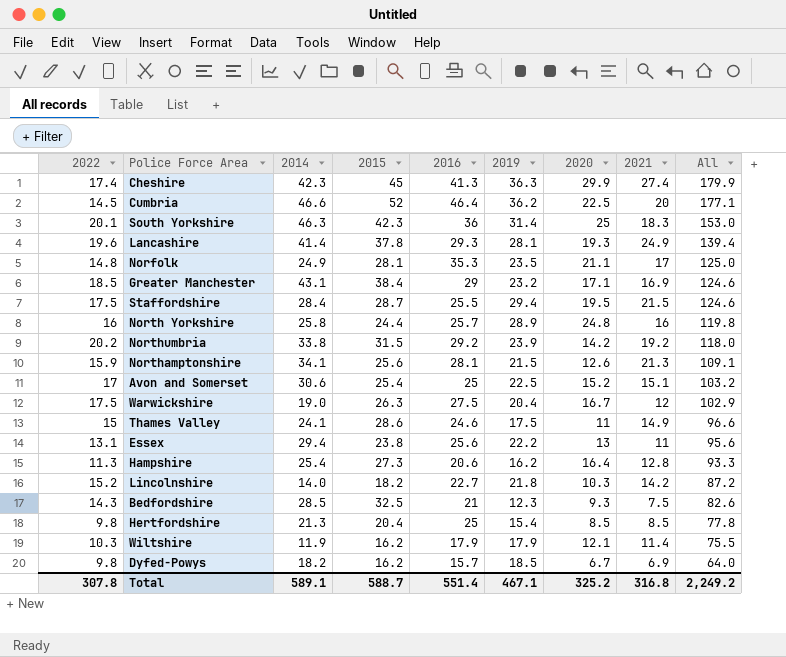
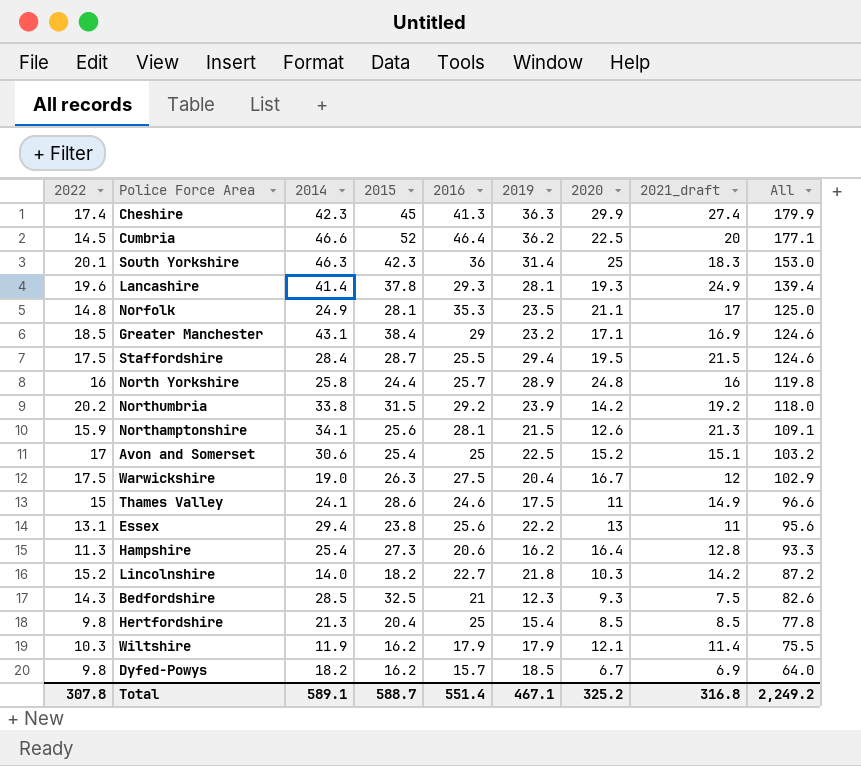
column name: 2021 -> 2021_draft

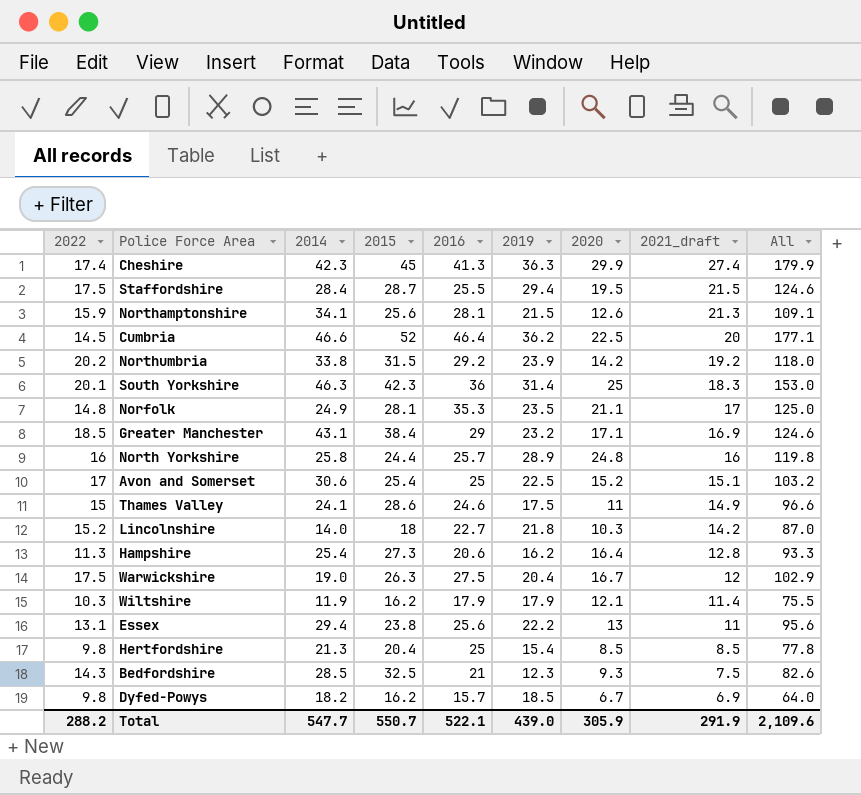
row order: All descending -> 2021_draft descending
row Lancashire: 19.6 | 41.4 | 37.8 | 29.3 | 28.1 | 19.3 | 24.9 | 139.4 -> none
Lincolnshire | 2015: 18.2 -> 18
Lincolnshire | All: 87.2 -> 87.0
Total | 2022: 307.8 -> 288.2
Total | 2014: 589.1 -> 547.7
Total | 2015: 588.7 -> 550.7
Total | 2016: 551.4 -> 522.1
Total | 2019: 467.1 -> 439.0
Total | 2020: 325.2 -> 305.9
Total | 2021_draft: 316.8 -> 291.9
Total | All: 2,249.2 -> 2,109.6

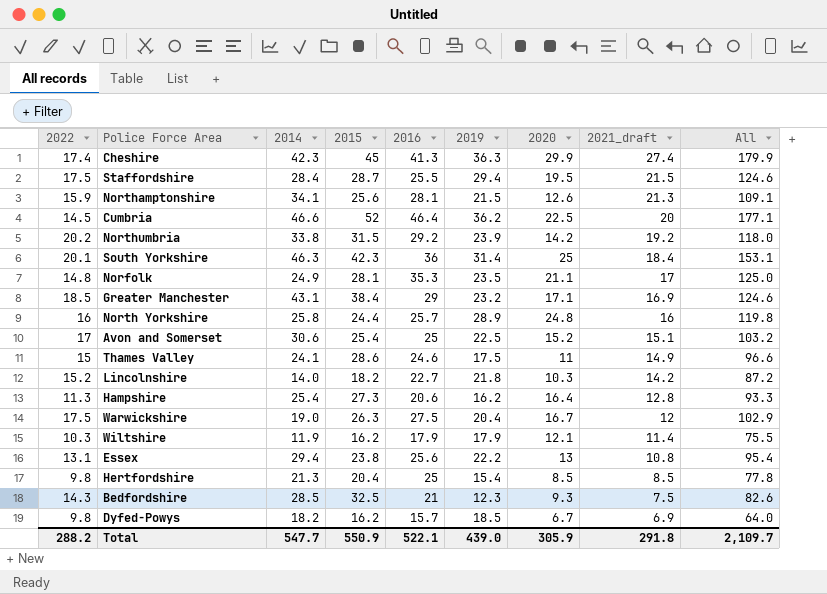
South Yorkshire | 2021_draft: 18.3 -> 18.4
South Yorkshire | All: 153.0 -> 153.1
Lincolnshire | 2015: 18 -> 18.2
Lincolnshire | All: 87.0 -> 87.2
Essex | 2021_draft: 11 -> 10.8
Essex | All: 95.6 -> 95.4
Total | 2015: 550.7 -> 550.9
Total | 2021_draft: 291.9 -> 291.8
Total | All: 2,109.6 -> 2,109.7

